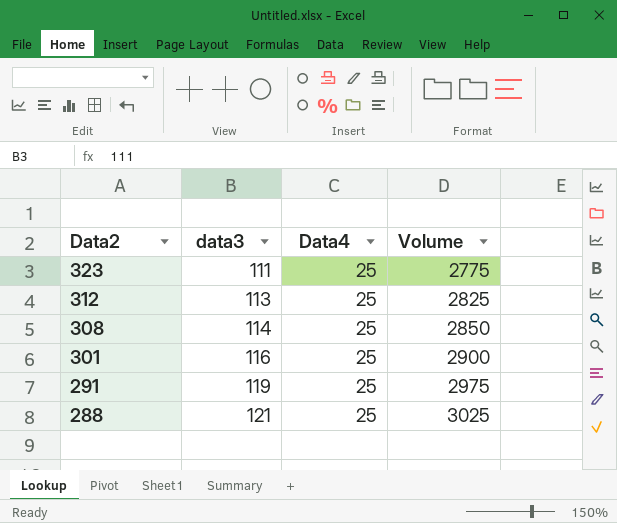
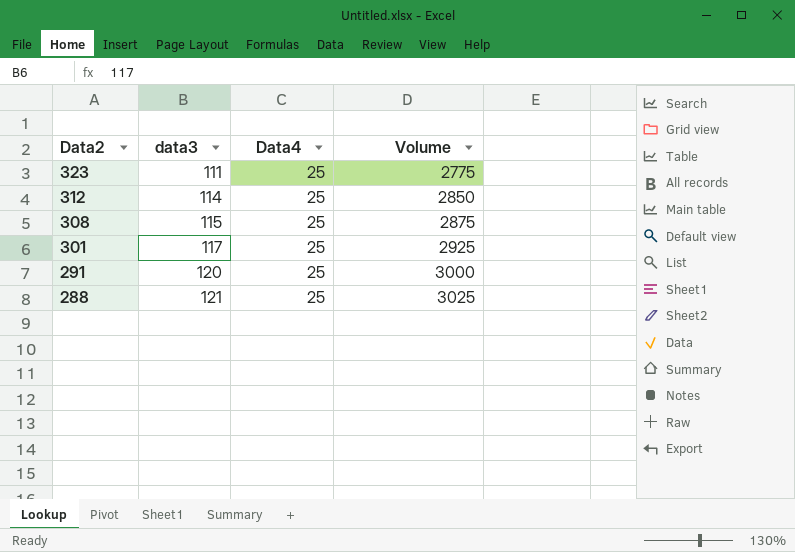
312 | data3: 113 -> 114
312 | Volume: 2825 -> 2850
308 | data3: 114 -> 115
308 | Volume: 2850 -> 2875
301 | data3: 116 -> 117
301 | Volume: 2900 -> 2925
291 | data3: 119 -> 120
291 | Volume: 2975 -> 3000

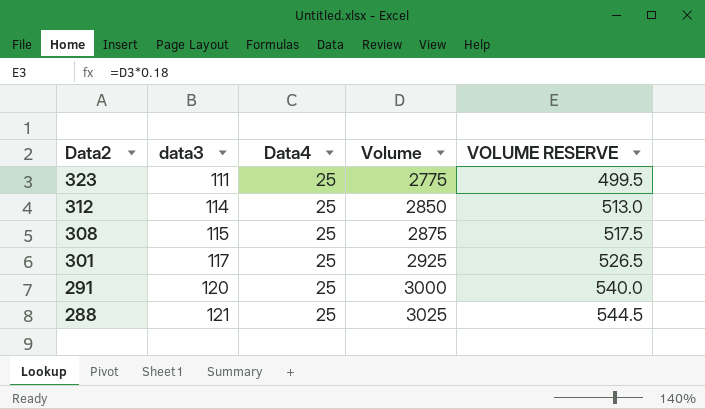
column VOLUME RESERVE | formula: none -> [Volume] * 0.18

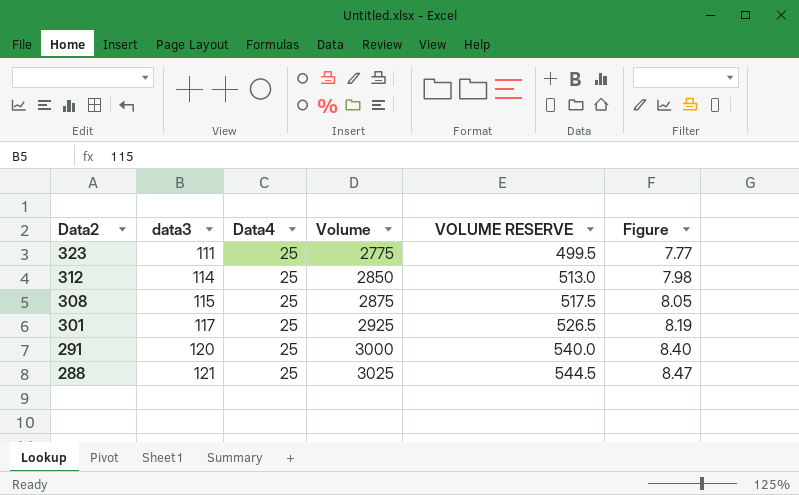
column Figure | formula: none -> [data3] * 0.07

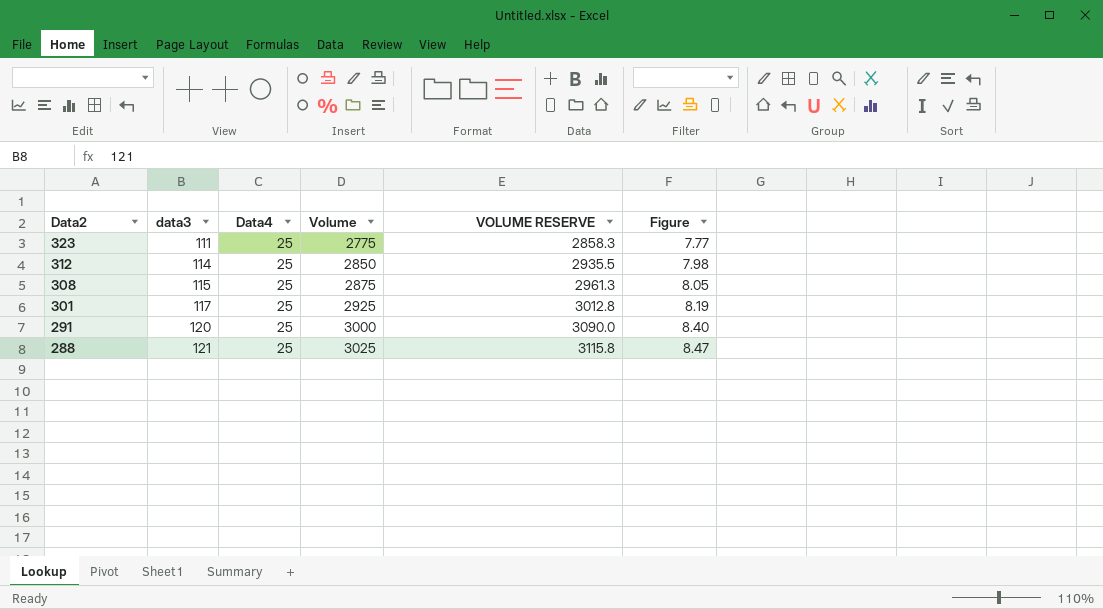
column VOLUME RESERVE | formula: [Volume] * 0.18 -> [Volume] * 1.03

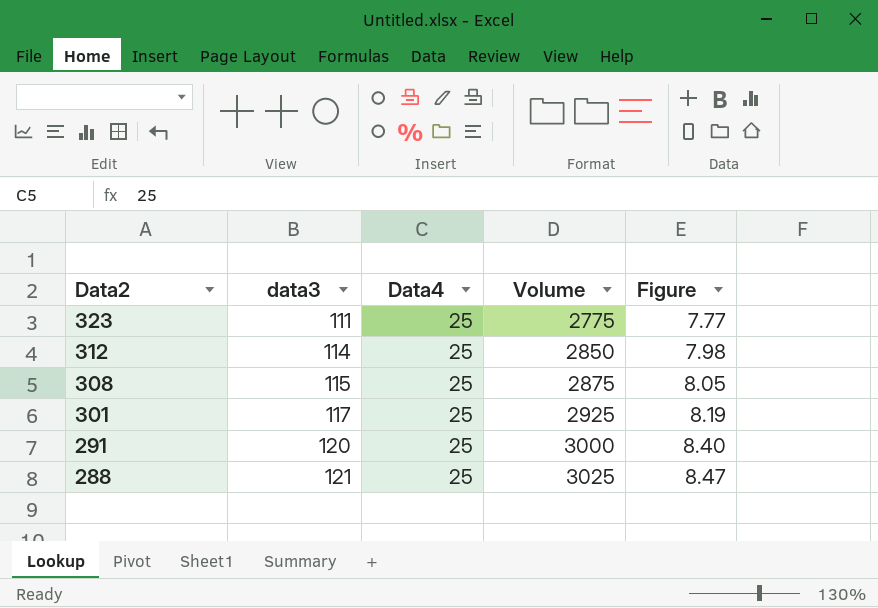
column VOLUME RESERVE | formula: [Volume] * 1.03 -> none

